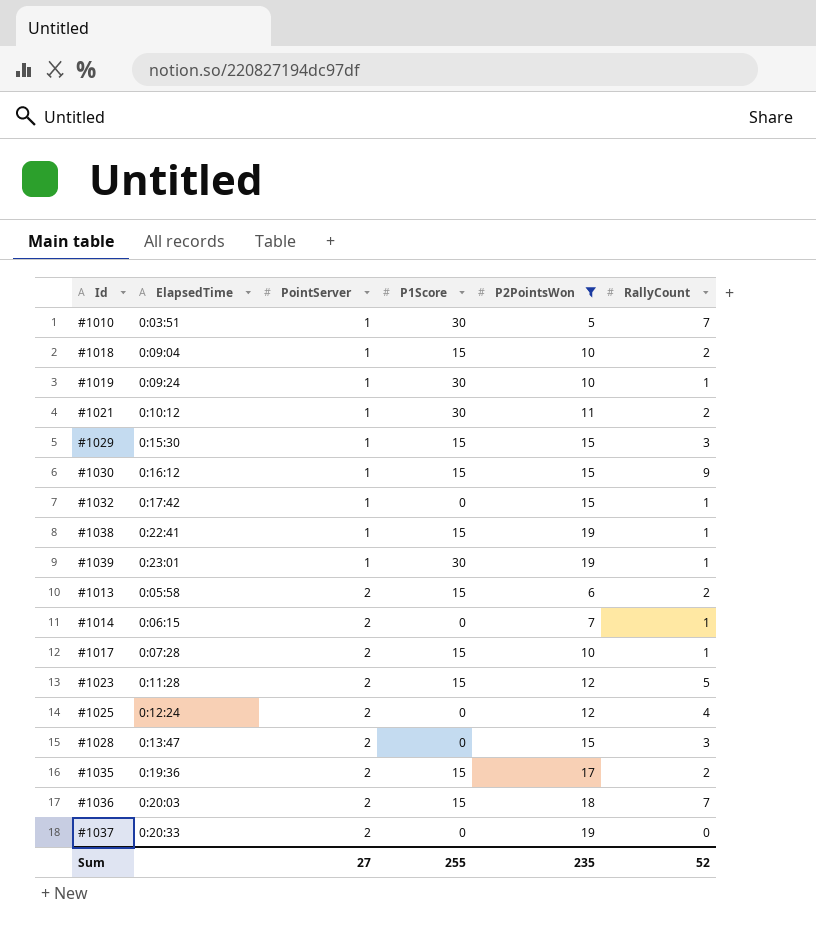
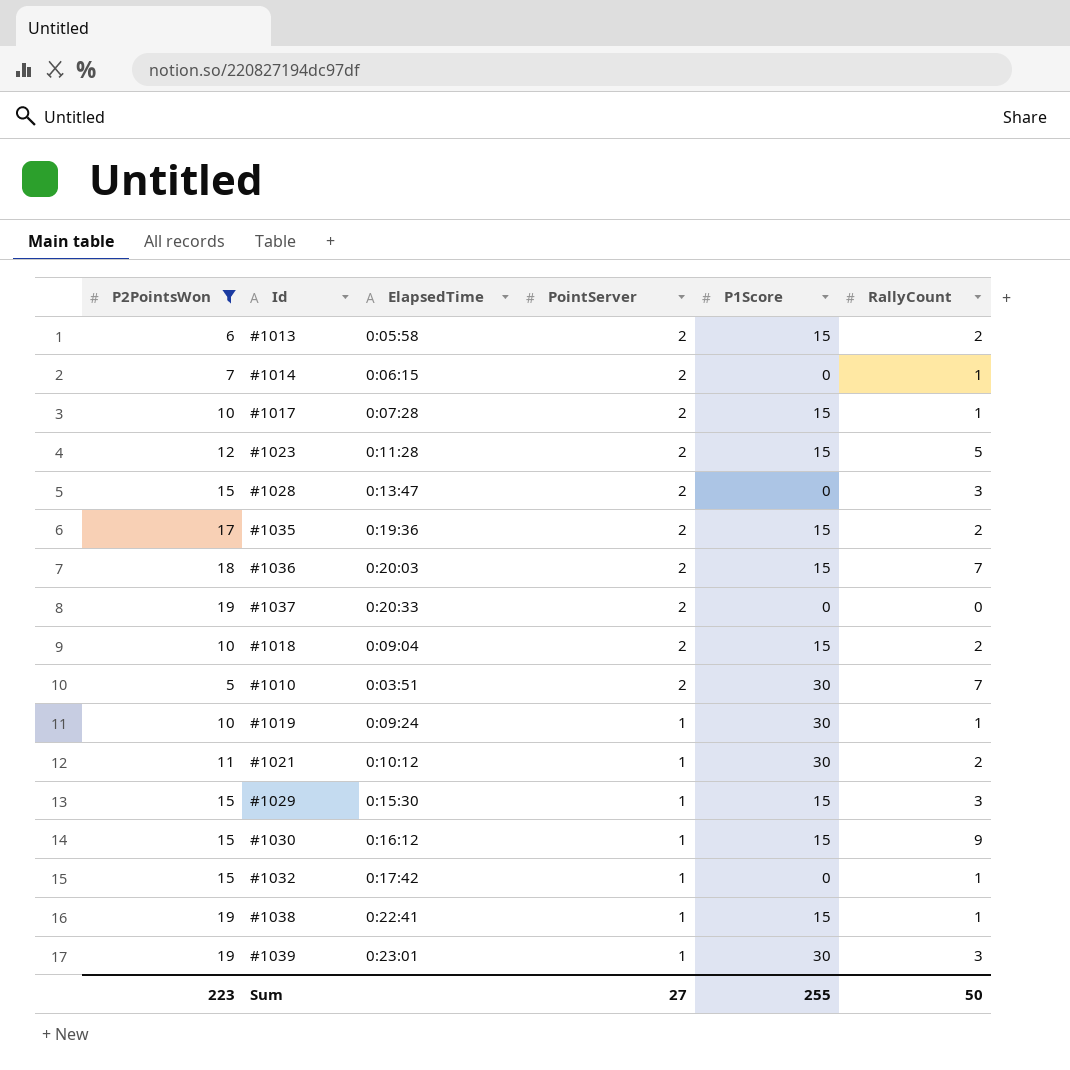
row order: PointServer ascending -> PointServer descending
column P2PointsWon | position: 5 -> 1
row #1025: 0:12:24 | 2 | 0 | 12 | 4 -> none
#1018 | PointServer: 1 -> 2
#1010 | PointServer: 1 -> 2
#1039 | RallyCount: 1 -> 3
Sum | P2PointsWon: 235 -> 223
Sum | RallyCount: 52 -> 50

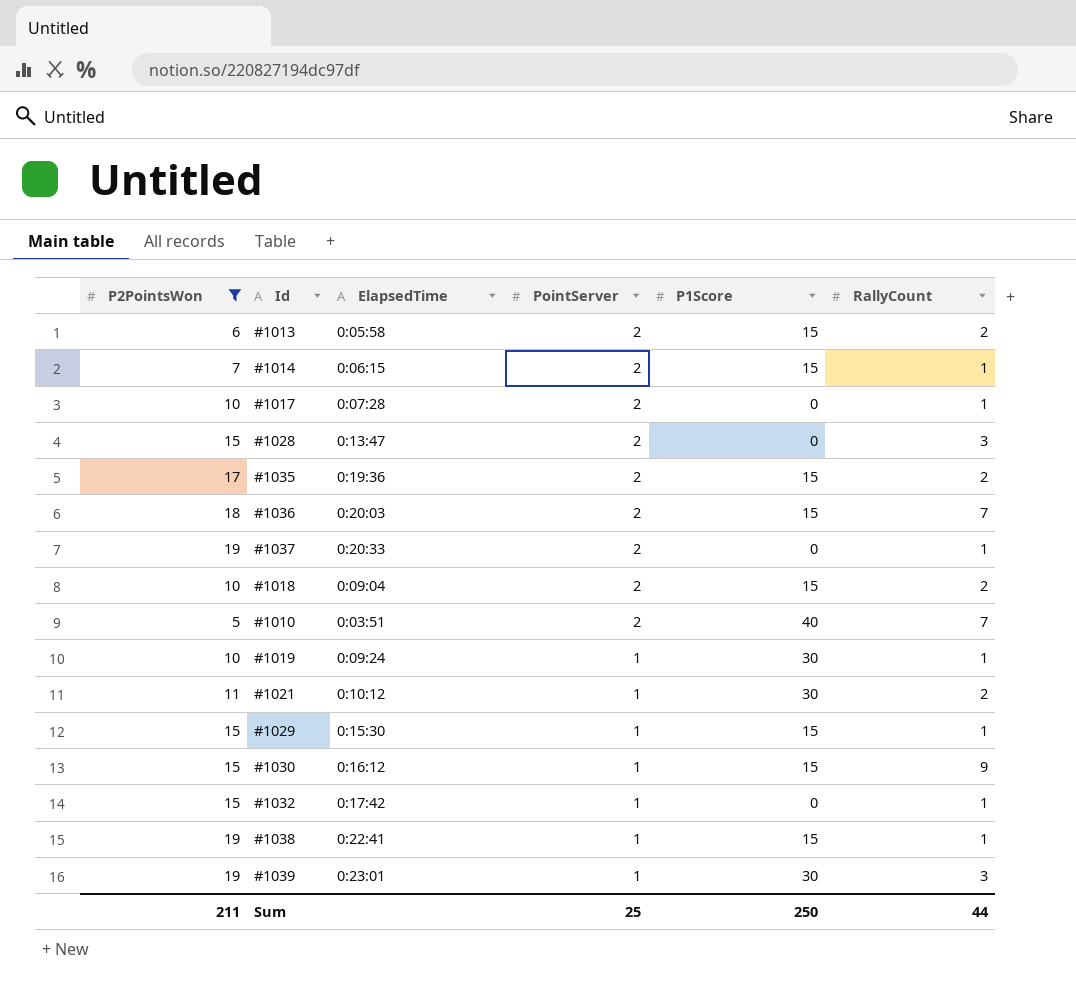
row #1023: 12 | 0:11:28 | 2 | 15 | 5 -> none
#1014 | P1Score: 0 -> 15
#1017 | P1Score: 15 -> 0
#1037 | RallyCount: 0 -> 1
#1010 | P1Score: 30 -> 40
#1029 | RallyCount: 3 -> 1
Sum | P2PointsWon: 223 -> 211
Sum | PointServer: 27 -> 25
Sum | P1Score: 255 -> 250
Sum | RallyCount: 50 -> 44

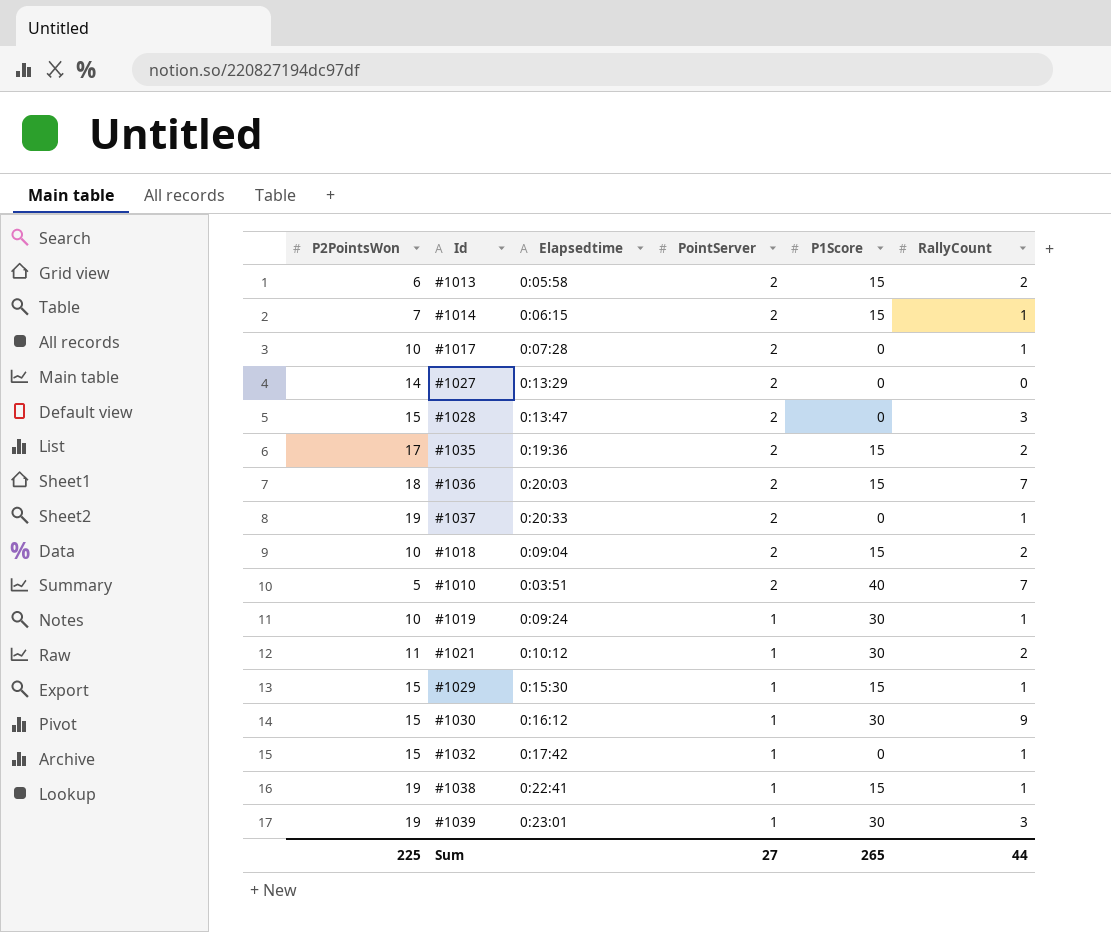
filter: P2PointsWon != 14 -> none
column name: ElapsedTime -> Elapsedtime
#1030 | P1Score: 15 -> 30
Sum | P2PointsWon: 211 -> 225
Sum | PointServer: 25 -> 27
Sum | P1Score: 250 -> 265

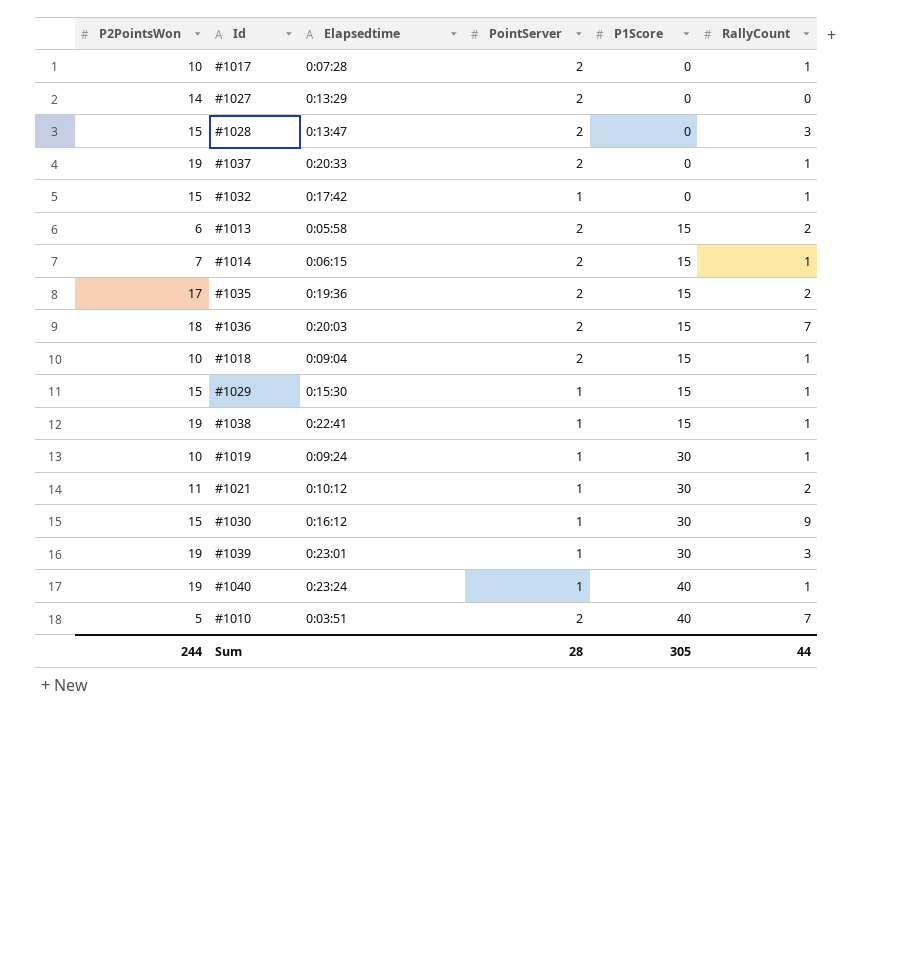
row order: PointServer descending -> P1Score ascending
#1018 | RallyCount: 2 -> 1
row #1040: none -> 19 | 0:23:24 | 1 | 40 | 1
Sum | P2PointsWon: 225 -> 244
Sum | PointServer: 27 -> 28
Sum | P1Score: 265 -> 305

